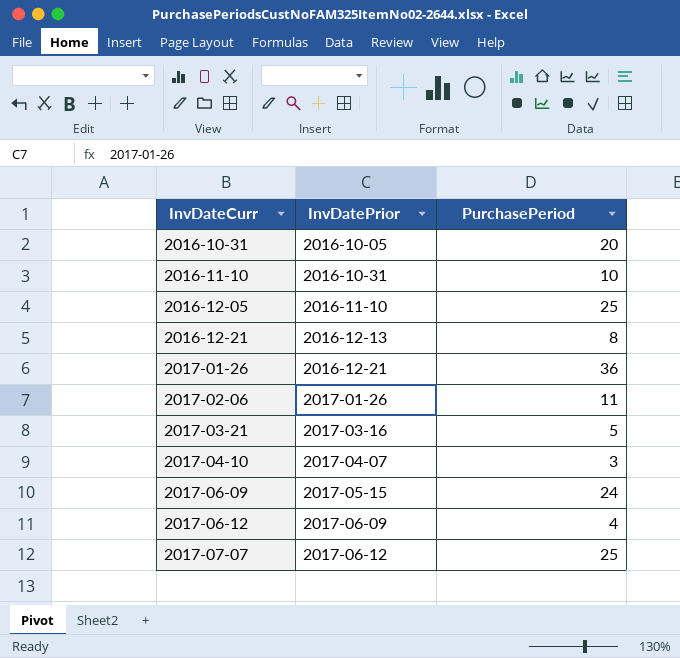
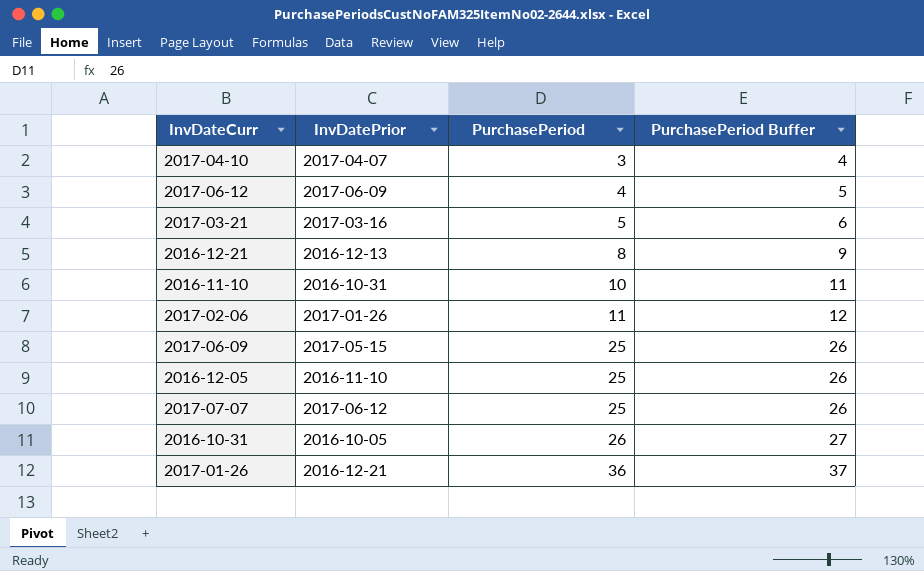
row order: InvDateCurr ascending -> PurchasePeriod ascending
column PurchasePeriod Buffer | formula: none -> [PurchasePeriod] + 1
2017-06-09 | PurchasePeriod: 24 -> 25
2016-10-31 | PurchasePeriod: 20 -> 26

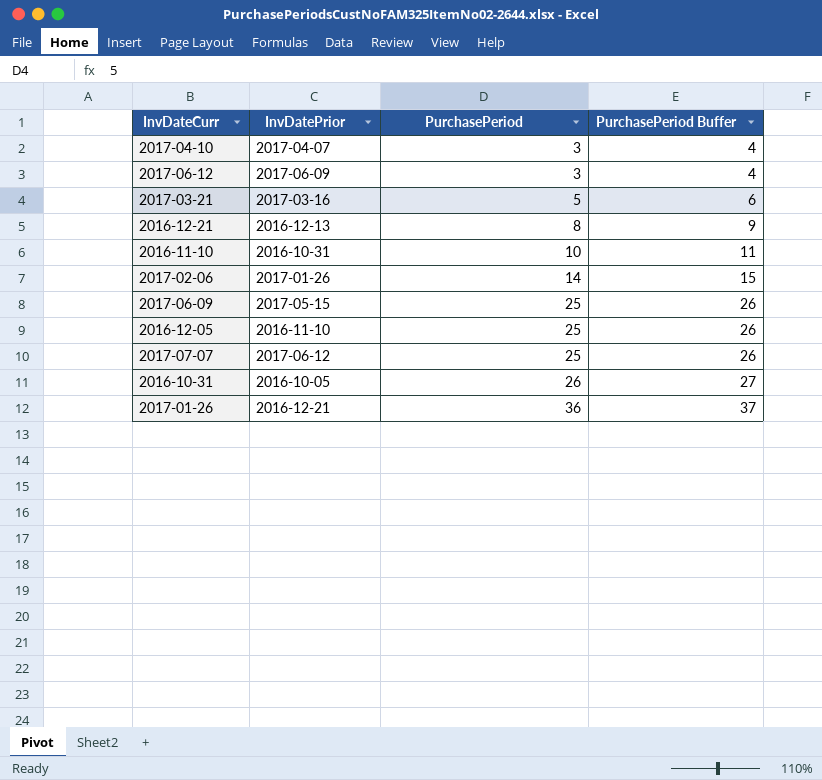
2017-06-12 | PurchasePeriod: 4 -> 3
2017-06-12 | PurchasePeriod Buffer: 5 -> 4
2017-02-06 | PurchasePeriod: 11 -> 14
2017-02-06 | PurchasePeriod Buffer: 12 -> 15

